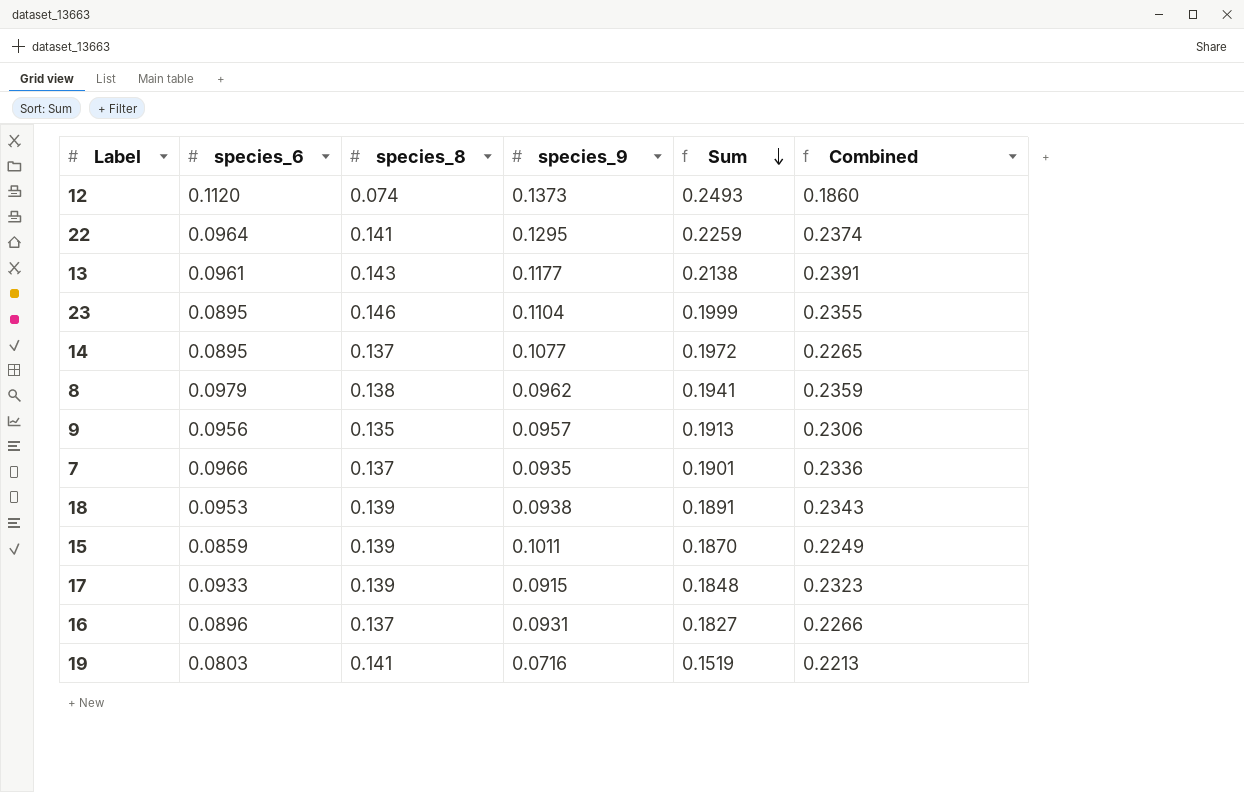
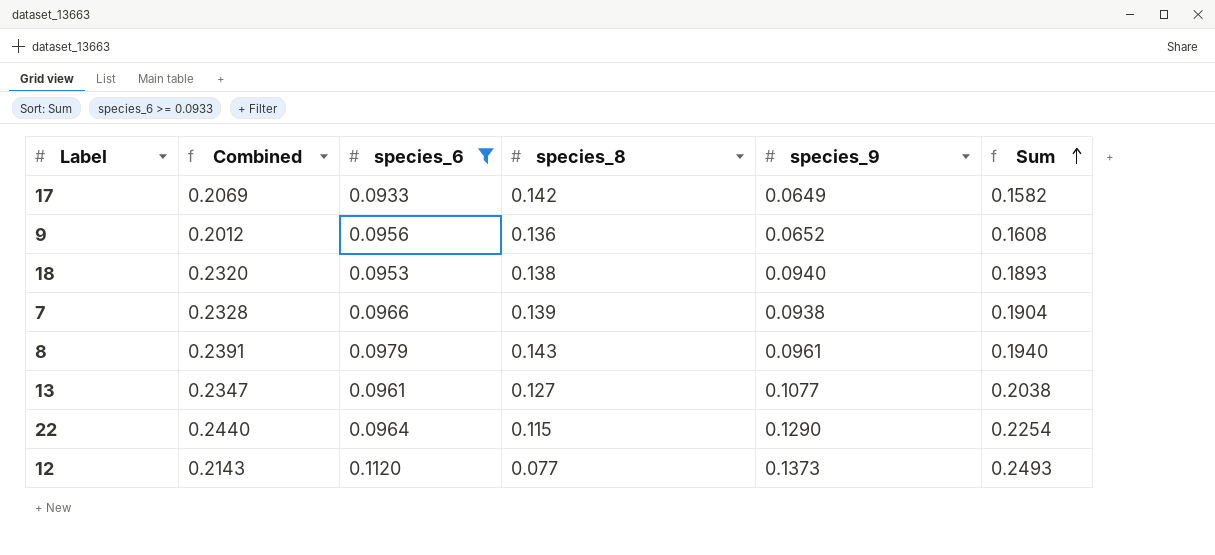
filter: none -> species_6 >= 0.0933
row order: Sum descending -> Sum ascending
column Combined | formula: [species_6] + [species_8] -> [species_8] + [species_9]
column Combined | position: 6 -> 2
17 | species_8: 0.139 -> 0.142
17 | species_9: 0.0915 -> 0.0649
17 | Sum: 0.1848 -> 0.1582
9 | species_8: 0.135 -> 0.136
9 | species_9: 0.0957 -> 0.0652
9 | Sum: 0.1913 -> 0.1608
18 | species_8: 0.139 -> 0.138
18 | species_9: 0.0938 -> 0.0940
18 | Sum: 0.1891 -> 0.1893
7 | species_8: 0.137 -> 0.139
7 | species_9: 0.0935 -> 0.0938
7 | Sum: 0.1901 -> 0.1904
8 | species_8: 0.138 -> 0.143
8 | species_9: 0.0962 -> 0.0961
8 | Sum: 0.1941 -> 0.1940
13 | species_8: 0.143 -> 0.127
13 | species_9: 0.1177 -> 0.1077
13 | Sum: 0.2138 -> 0.2038
22 | species_8: 0.141 -> 0.115
22 | species_9: 0.1295 -> 0.1290
22 | Sum: 0.2259 -> 0.2254
12 | species_8: 0.074 -> 0.077

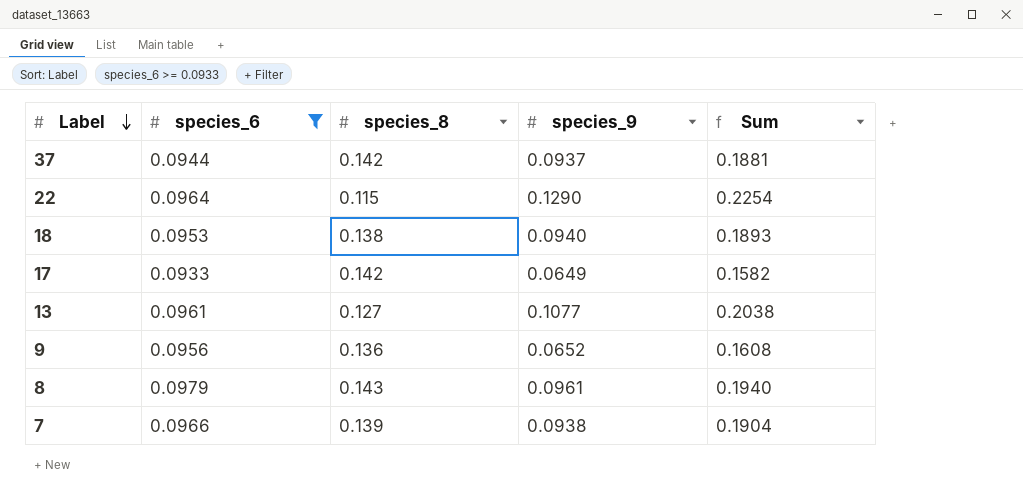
row order: Sum ascending -> Label descending
column Combined | formula: [species_8] + [species_9] -> none
row 12: 0.2143 | 0.1120 | 0.077 | 0.1373 | 0.2493 -> none
row 37: none -> 0.0944 | 0.142 | 0.0937 | 0.1881

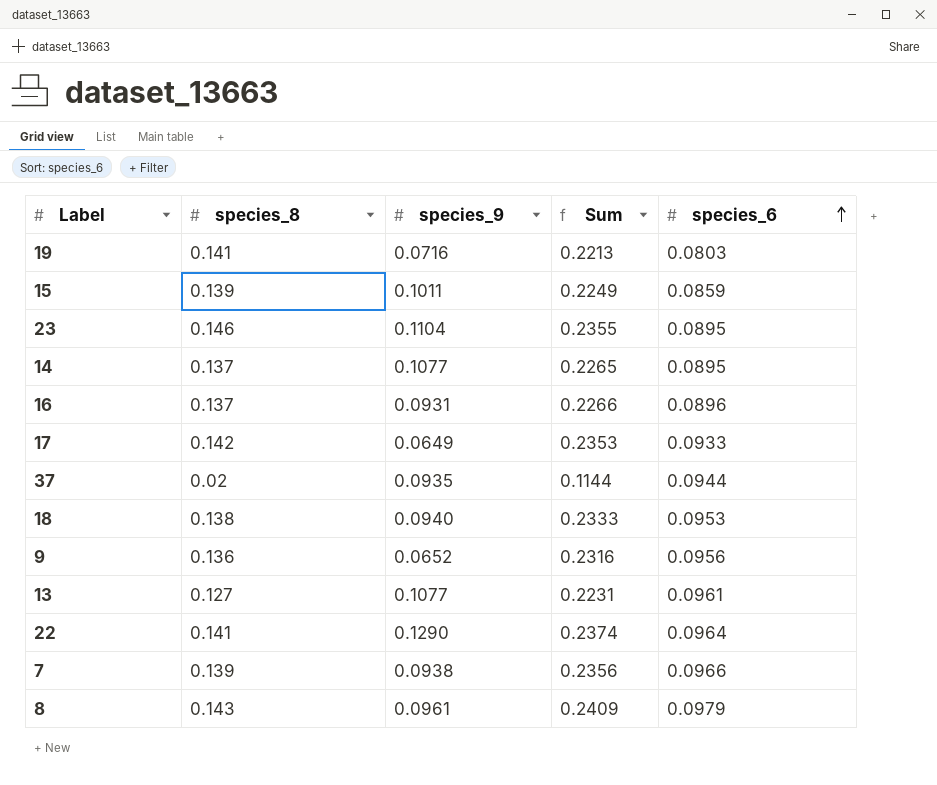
filter: species_6 >= 0.0933 -> none
row order: Label descending -> species_6 ascending
column Sum | formula: [species_6] + [species_9] -> [species_8] + [species_6]
column species_6 | position: 2 -> 5
37 | species_8: 0.142 -> 0.02
37 | species_9: 0.0937 -> 0.0935
22 | species_8: 0.115 -> 0.141

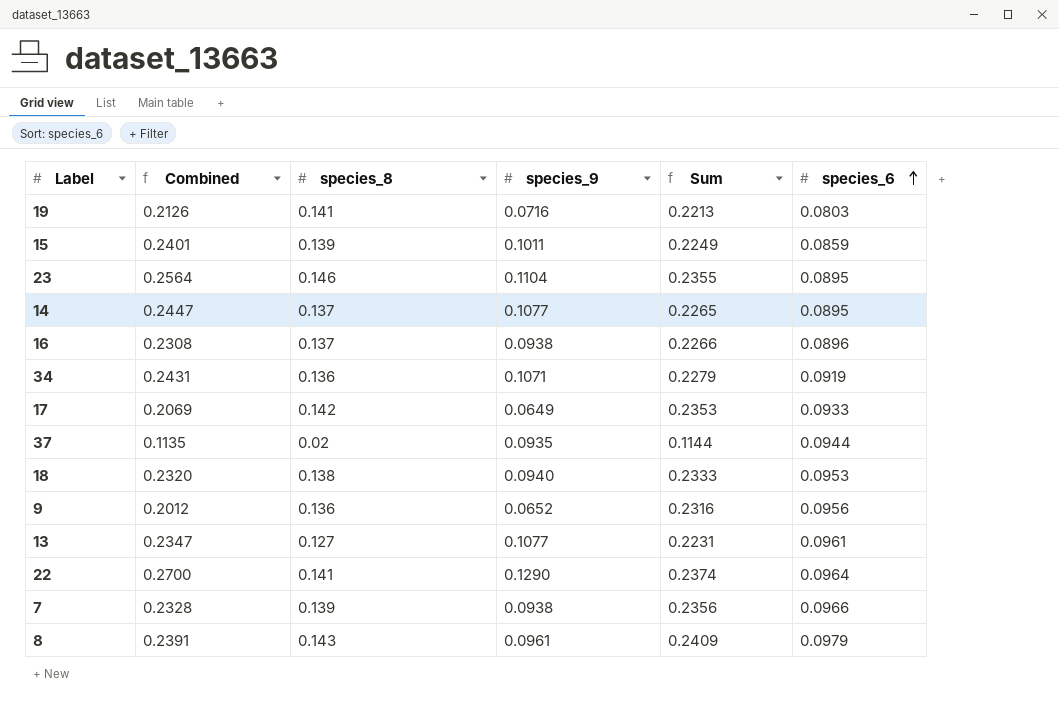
column Combined | formula: none -> [species_8] + [species_9]
16 | species_9: 0.0931 -> 0.0938
row 34: none -> 0.2431 | 0.136 | 0.1071 | 0.2279 | 0.0919

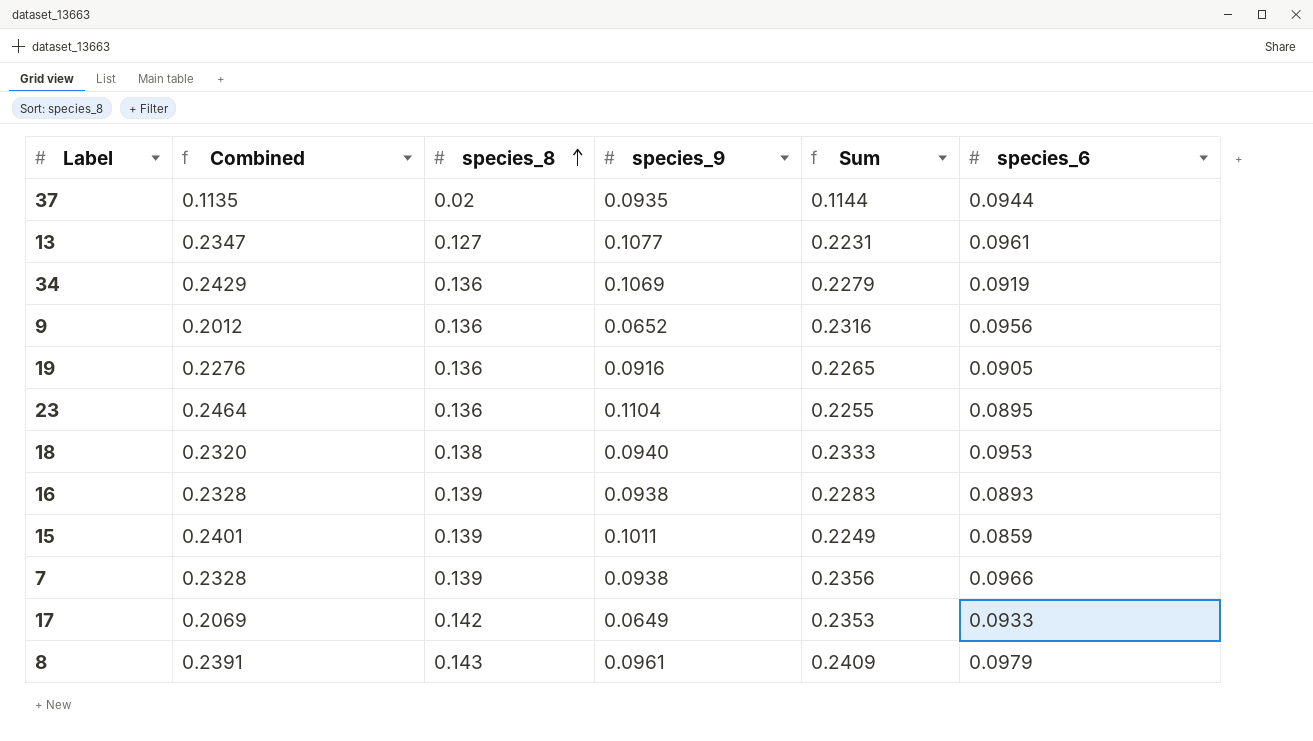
row order: species_6 ascending -> species_8 ascending
row 14: 0.2447 | 0.137 | 0.1077 | 0.2265 | 0.0895 -> none
row 22: 0.2700 | 0.141 | 0.1290 | 0.2374 | 0.0964 -> none
34 | Combined: 0.2431 -> 0.2429
34 | species_9: 0.1071 -> 0.1069
19 | Combined: 0.2126 -> 0.2276
19 | species_8: 0.141 -> 0.136
19 | species_9: 0.0716 -> 0.0916
19 | Sum: 0.2213 -> 0.2265
19 | species_6: 0.0803 -> 0.0905
23 | Combined: 0.2564 -> 0.2464
23 | species_8: 0.146 -> 0.136
23 | Sum: 0.2355 -> 0.2255
16 | Combined: 0.2308 -> 0.2328
16 | species_8: 0.137 -> 0.139
16 | Sum: 0.2266 -> 0.2283
16 | species_6: 0.0896 -> 0.0893

